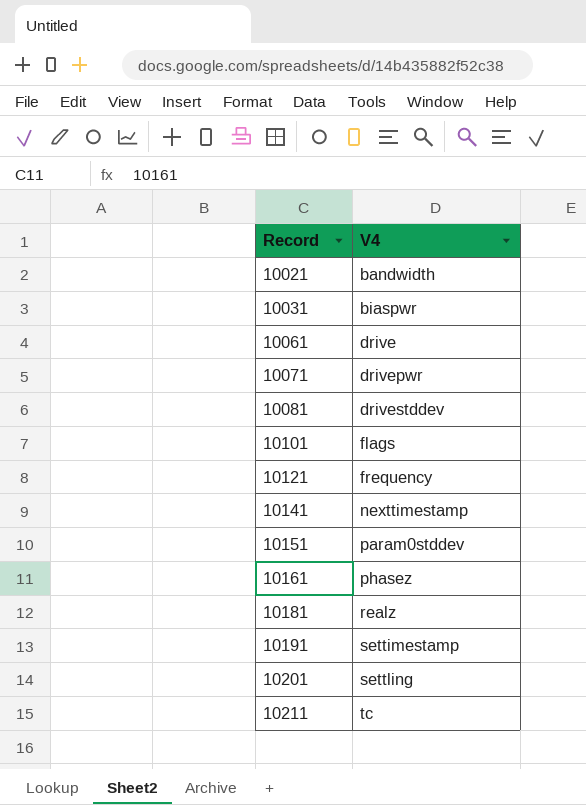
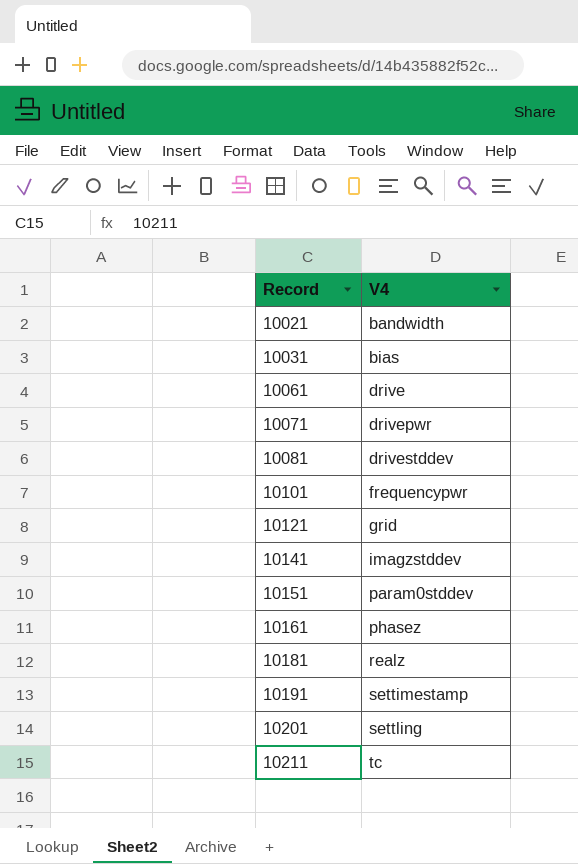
10031 | V4: biaspwr -> bias
10101 | V4: flags -> frequencypwr
10121 | V4: frequency -> grid
10141 | V4: nexttimestamp -> imagzstddev

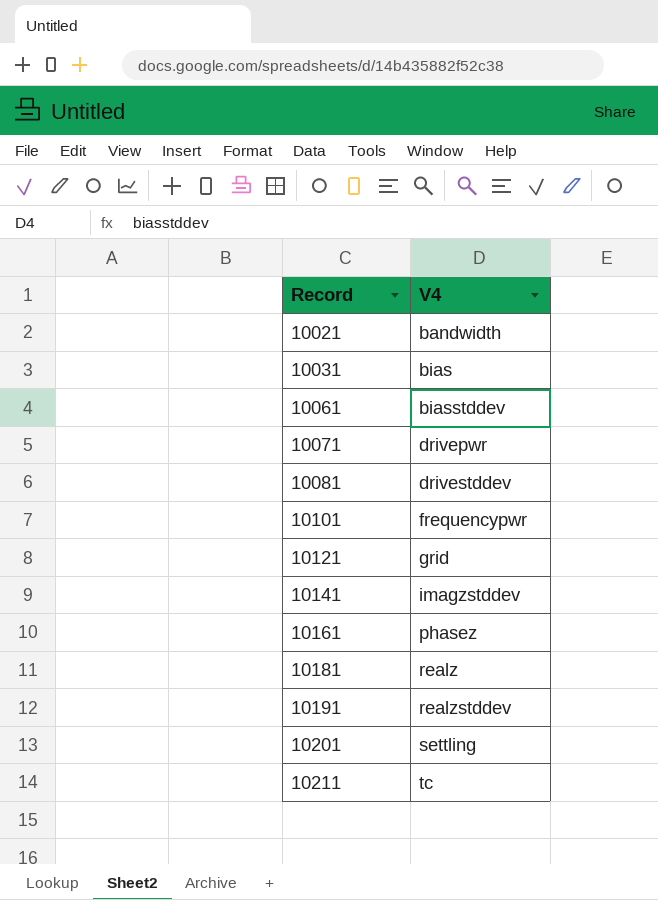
row 10151: param0stddev -> none
10061 | V4: drive -> biasstddev
10191 | V4: settimestamp -> realzstddev

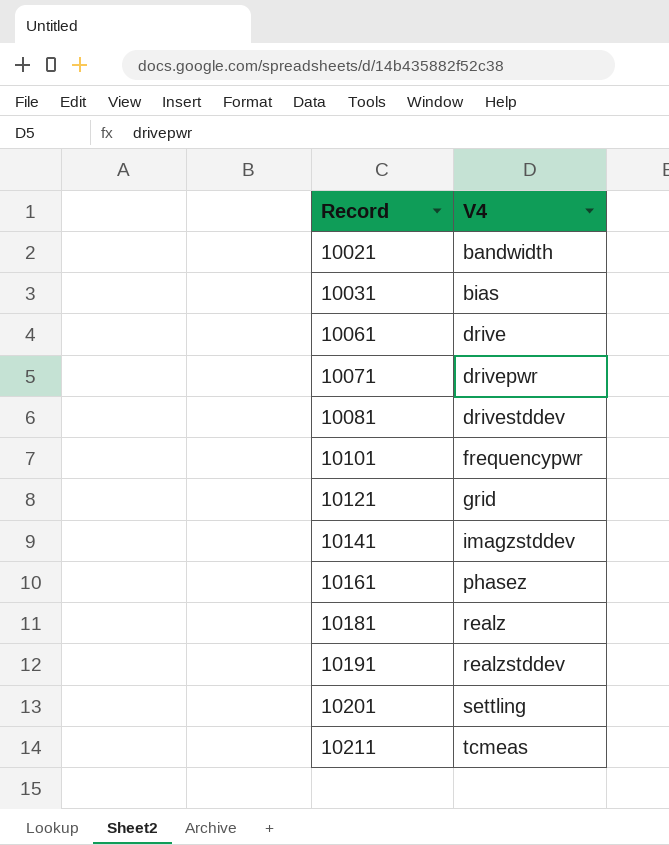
10061 | V4: biasstddev -> drive
10211 | V4: tc -> tcmeas

